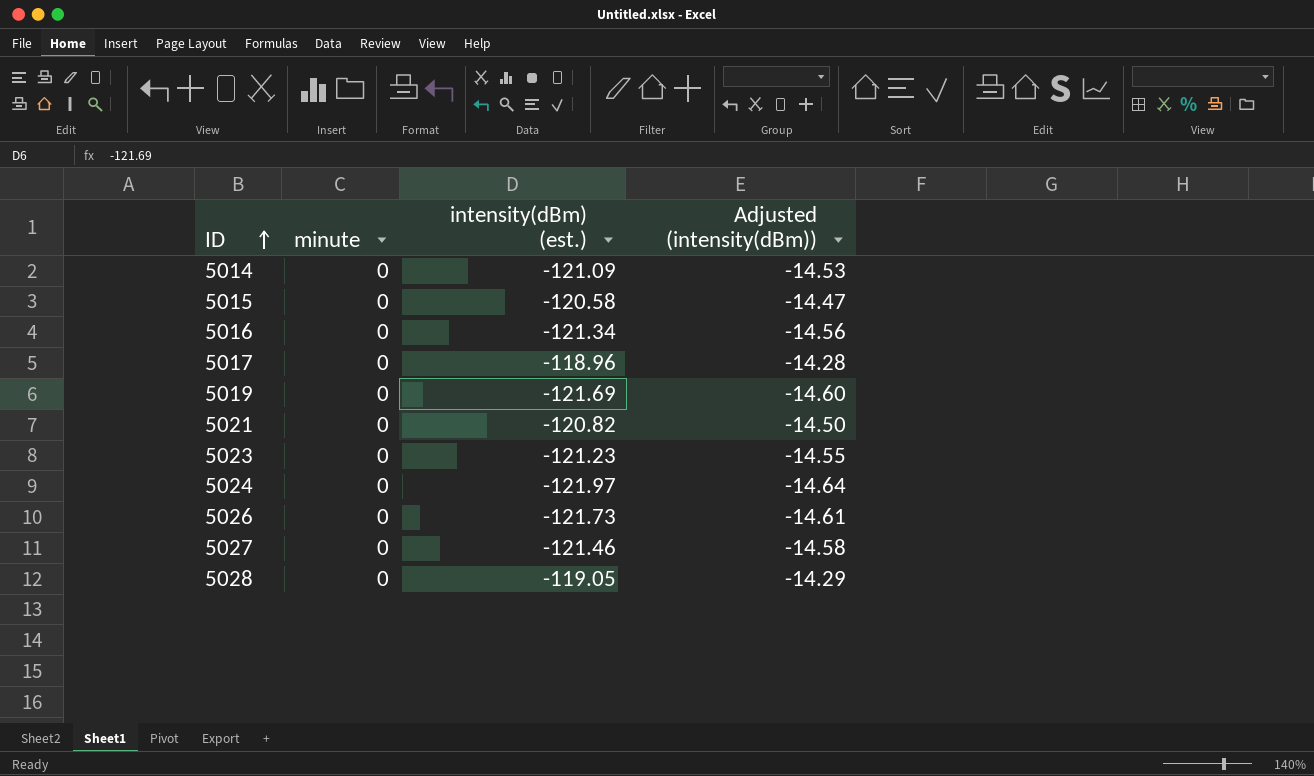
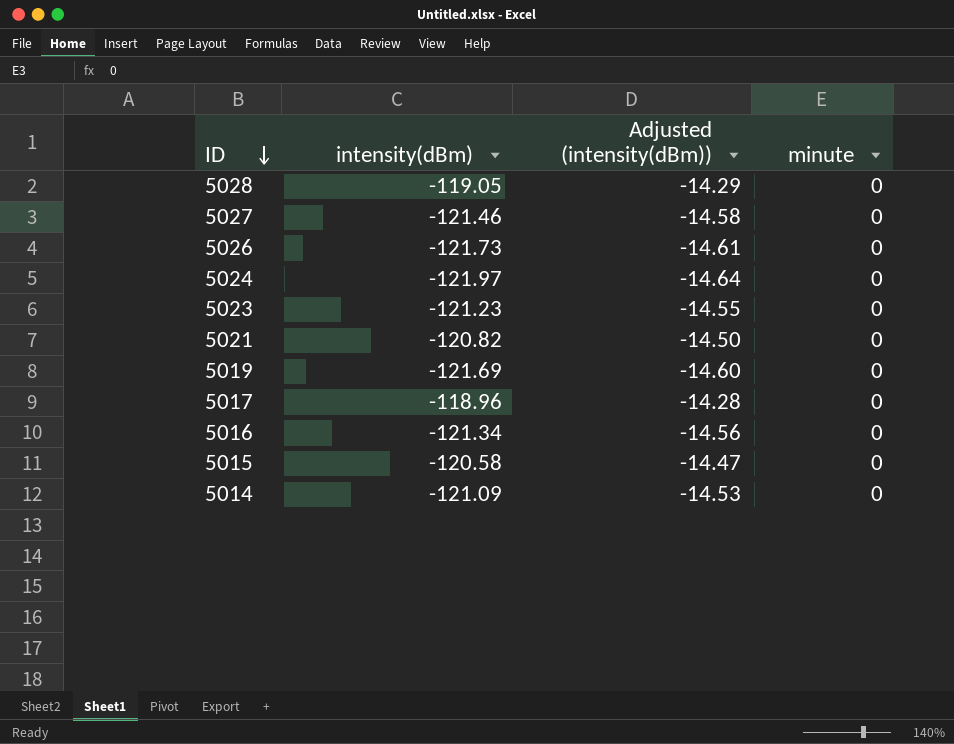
row order: ID ascending -> ID descending
column name: intensity(dBm) (est.) -> intensity(dBm)
column minute | position: 2 -> 4

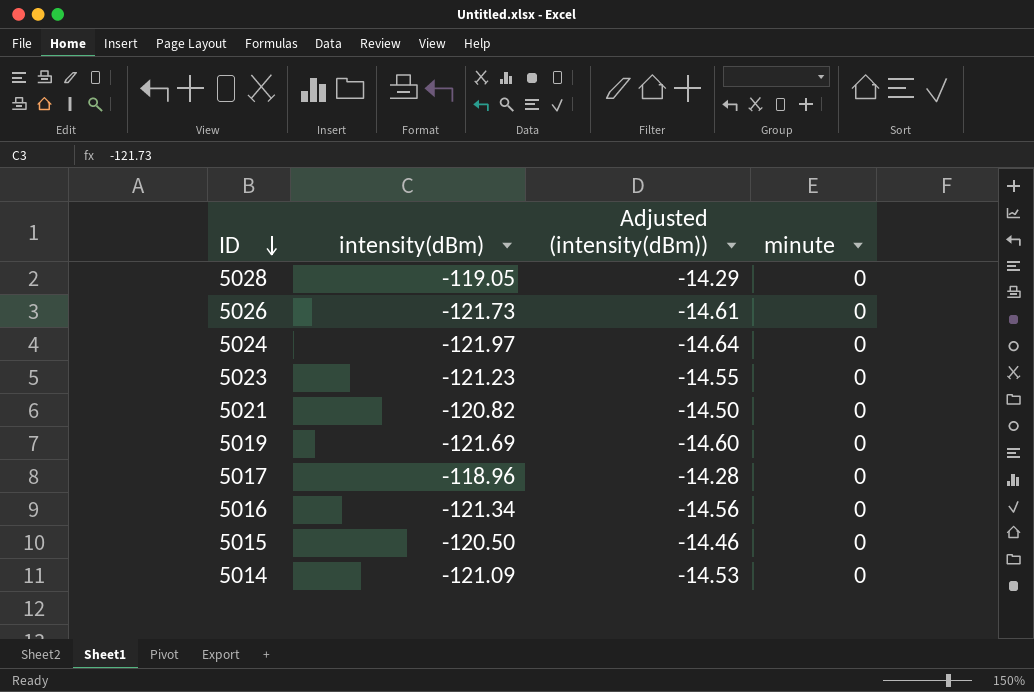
row 5027: -121.46 | -14.58 | 0 -> none
5015 | intensity(dBm): -120.58 -> -120.50
5015 | Adjusted (intensity(dBm)): -14.47 -> -14.46

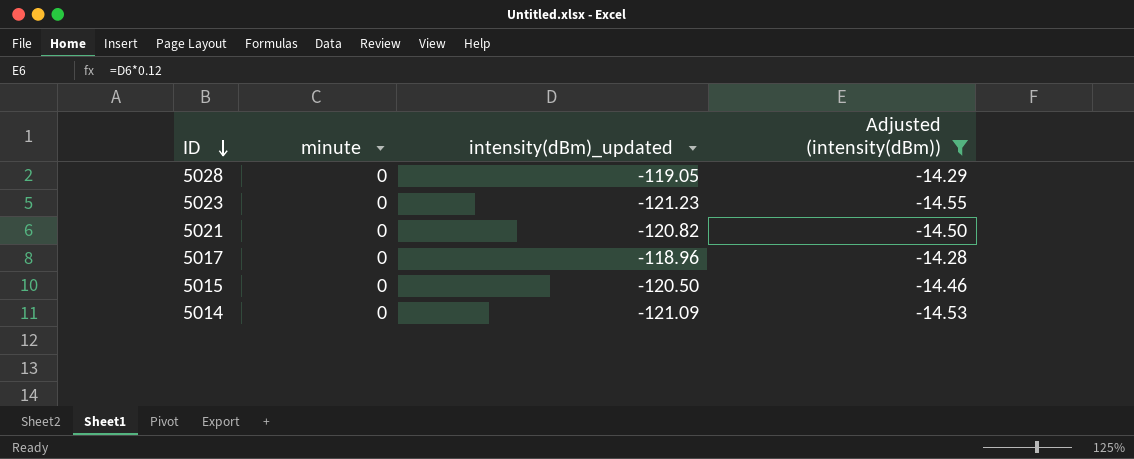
filter: none -> Adjusted (intensity(dBm)) >= -14.55
column minute | position: 4 -> 2
column name: intensity(dBm) -> intensity(dBm)_updated

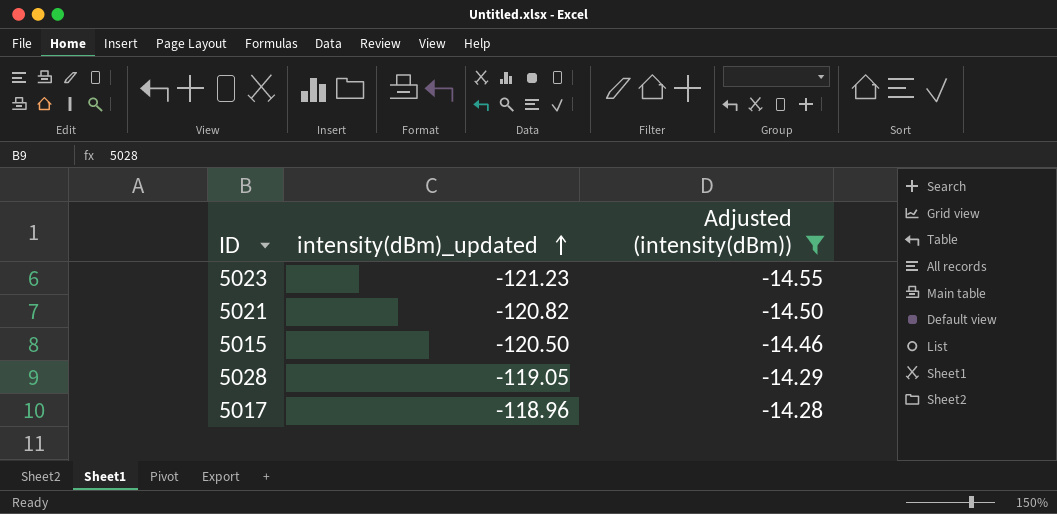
row order: ID descending -> intensity(dBm)_updated ascending
column minute | position: 2 -> none
row 5014: 0 | -121.09 | -14.53 -> none

